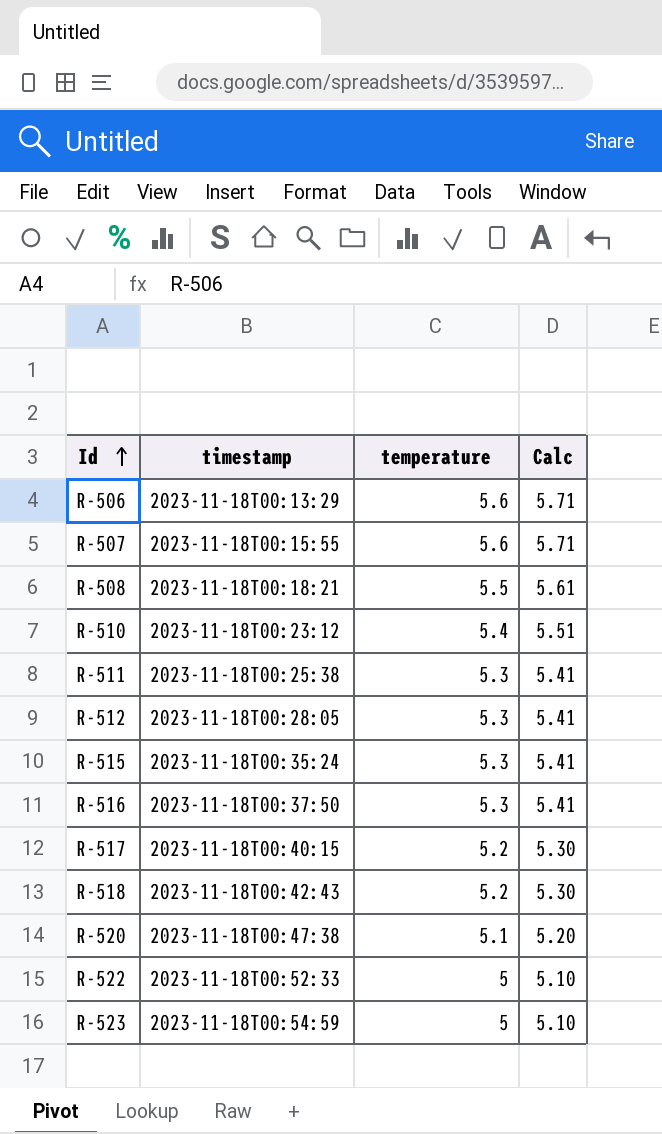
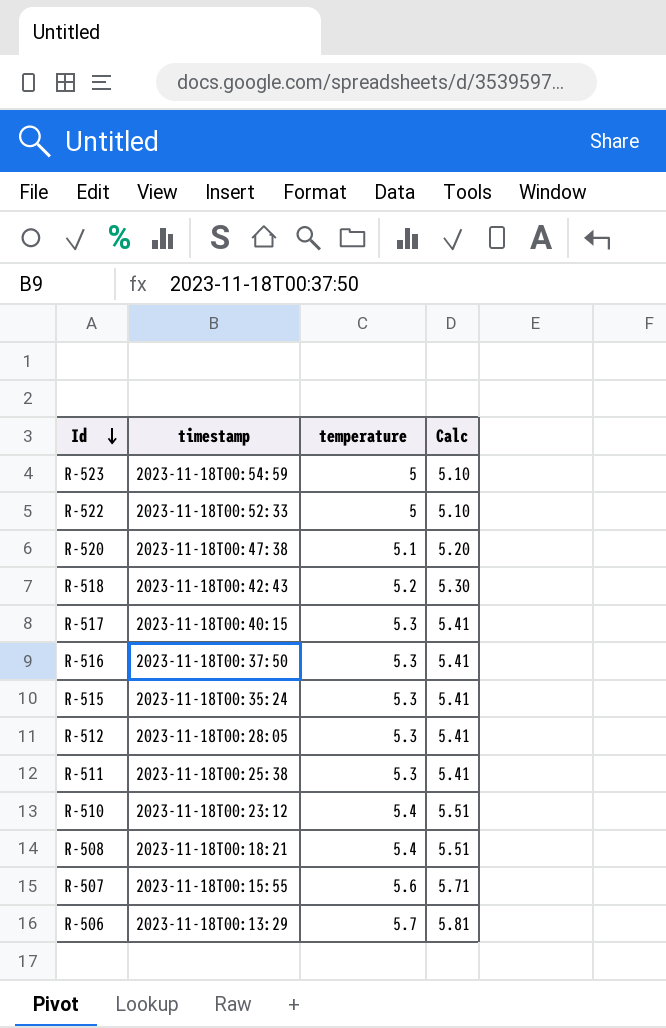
row order: Id ascending -> Id descending
R-517 | temperature: 5.2 -> 5.3
R-517 | Calc: 5.30 -> 5.41
R-508 | temperature: 5.5 -> 5.4
R-508 | Calc: 5.61 -> 5.51
R-506 | temperature: 5.6 -> 5.7
R-506 | Calc: 5.71 -> 5.81

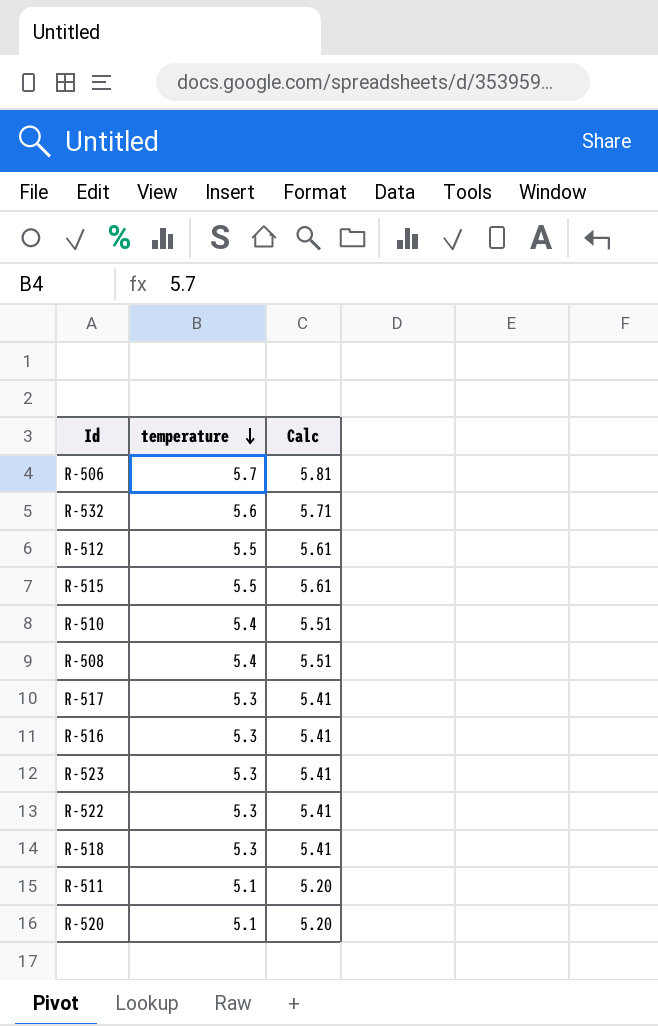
row order: Id descending -> temperature descending
column timestamp | position: 2 -> none
row R-507: 2023-11-18T00:15:55 | 5.6 | 5.71 -> none
row R-532: none -> 5.6 | 5.71
R-512 | temperature: 5.3 -> 5.5
R-512 | Calc: 5.41 -> 5.61
R-515 | temperature: 5.3 -> 5.5
R-515 | Calc: 5.41 -> 5.61
R-523 | temperature: 5 -> 5.3
R-523 | Calc: 5.10 -> 5.41
R-522 | temperature: 5 -> 5.3
R-522 | Calc: 5.10 -> 5.41
R-518 | temperature: 5.2 -> 5.3
R-518 | Calc: 5.30 -> 5.41
R-511 | temperature: 5.3 -> 5.1
R-511 | Calc: 5.41 -> 5.20

